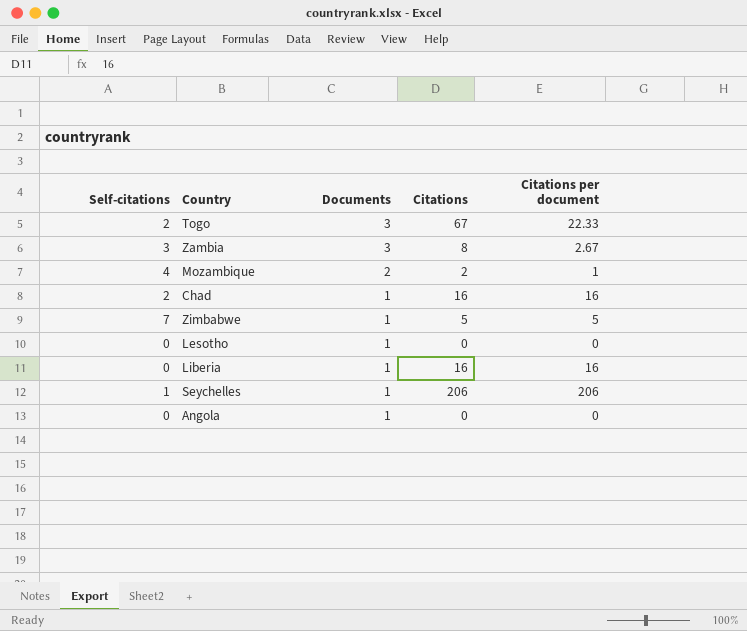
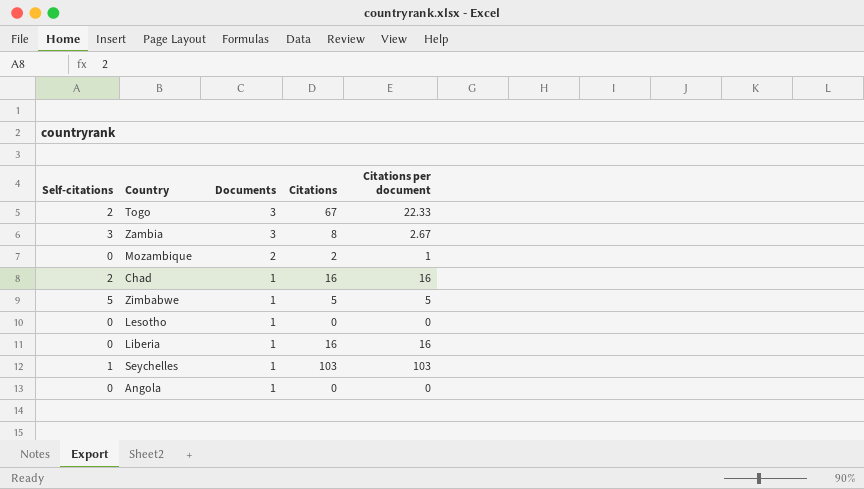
Mozambique | Self-citations: 4 -> 0
Zimbabwe | Self-citations: 7 -> 5
Seychelles | Citations: 206 -> 103
Seychelles | Citations per document: 206 -> 103

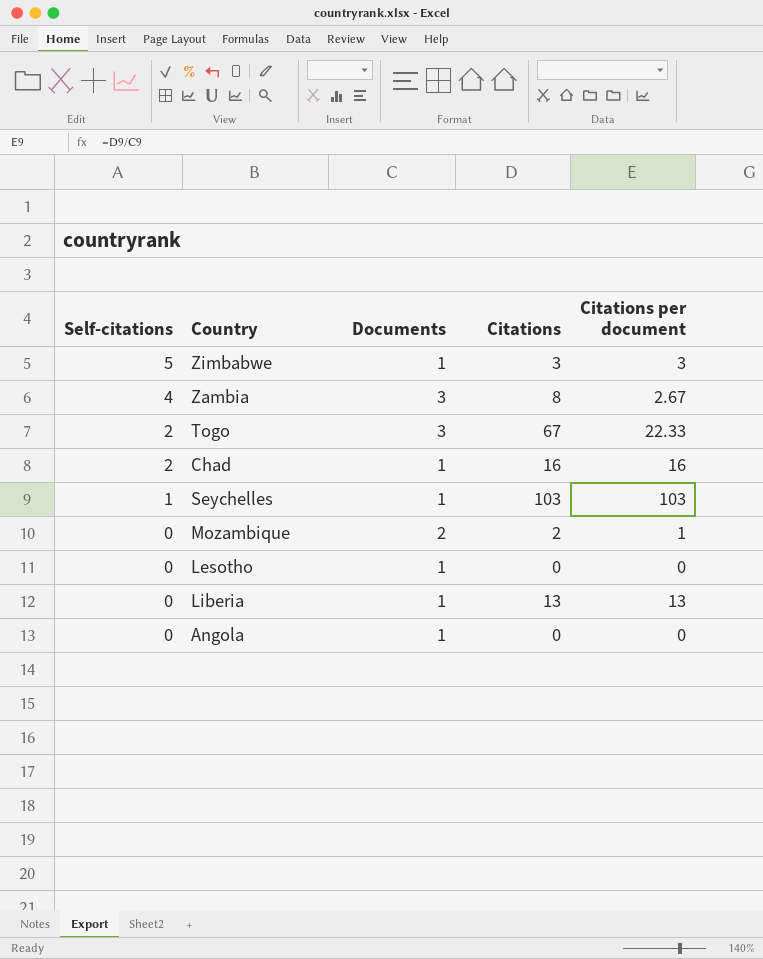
row order: Documents descending -> Self-citations descending
Zimbabwe | Citations: 5 -> 3
Zimbabwe | Citations per document: 5 -> 3
Zambia | Self-citations: 3 -> 4
Liberia | Citations: 16 -> 13
Liberia | Citations per document: 16 -> 13

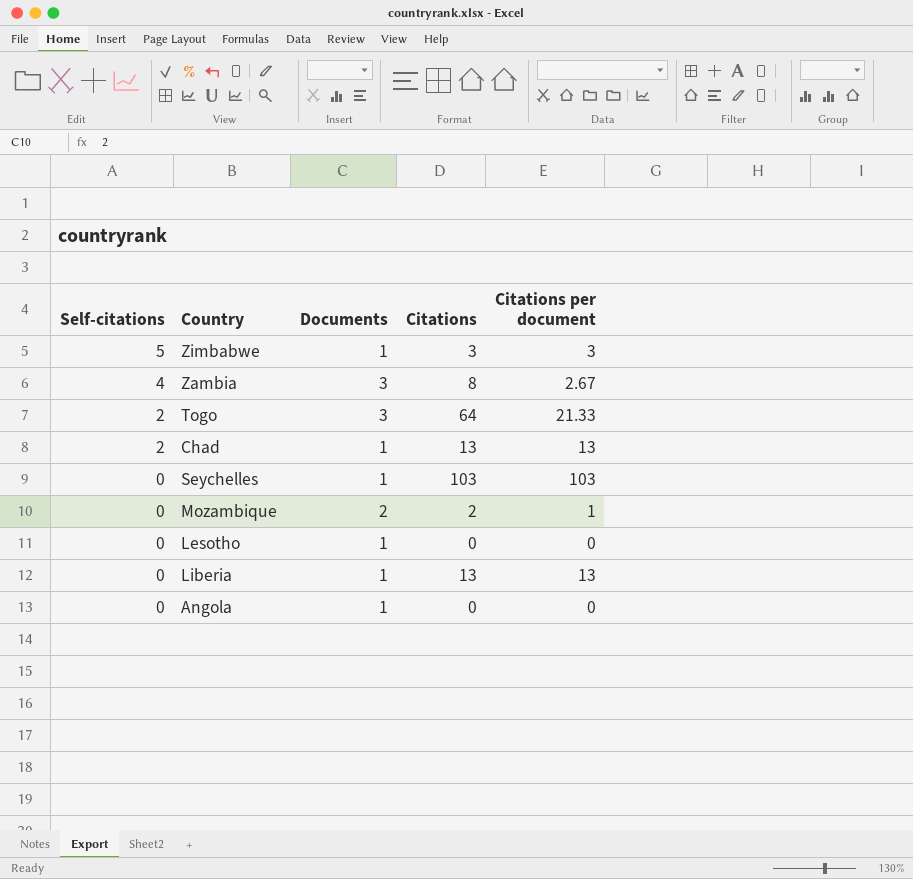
Togo | Citations: 67 -> 64
Togo | Citations per document: 22.33 -> 21.33
Chad | Citations: 16 -> 13
Chad | Citations per document: 16 -> 13
Seychelles | Self-citations: 1 -> 0

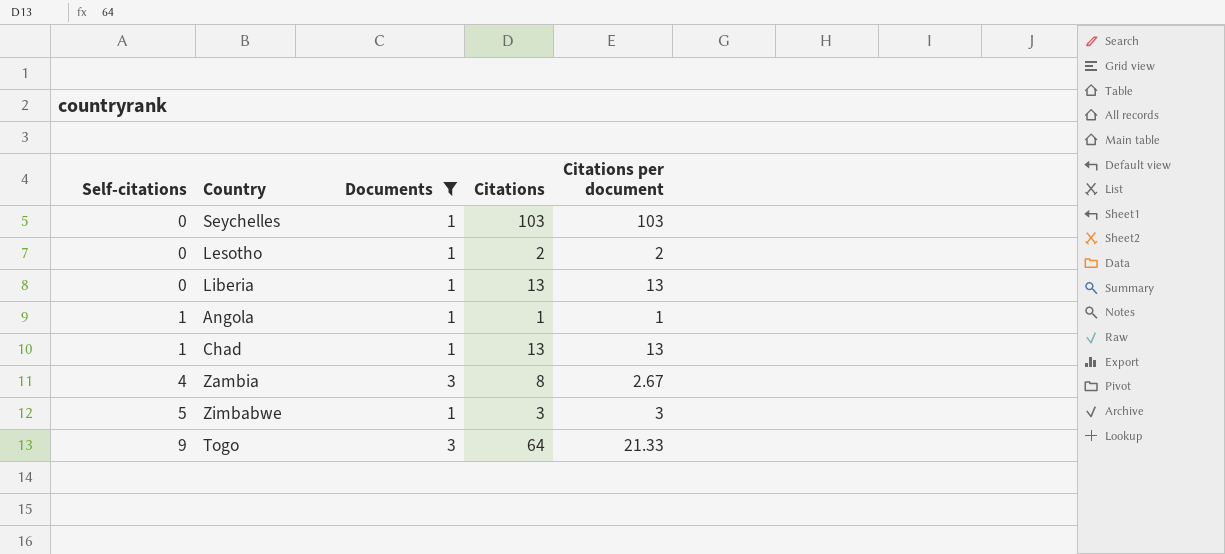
filter: none -> Documents != 2
row order: Self-citations descending -> Self-citations ascending
Lesotho | Citations: 0 -> 2
Lesotho | Citations per document: 0 -> 2
Angola | Self-citations: 0 -> 1
Angola | Citations: 0 -> 1
Angola | Citations per document: 0 -> 1
Chad | Self-citations: 2 -> 1
Togo | Self-citations: 2 -> 9

